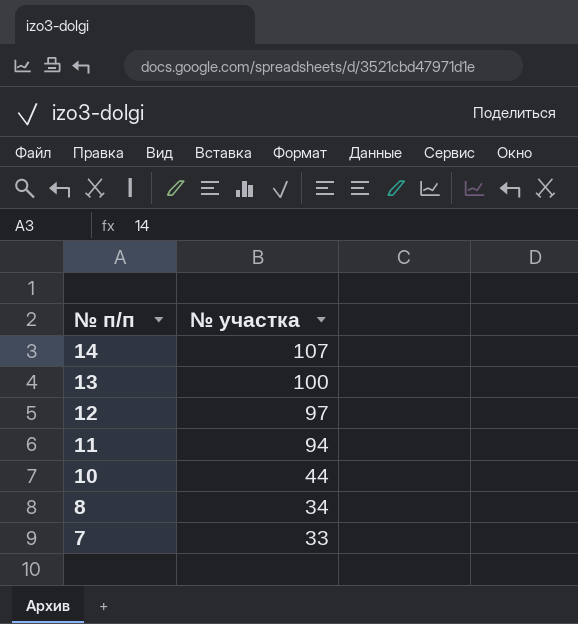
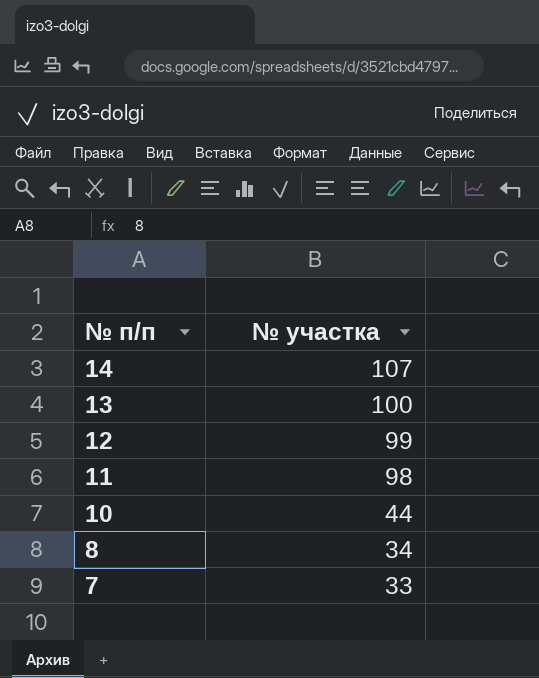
12 | № участка: 97 -> 99
11 | № участка: 94 -> 98

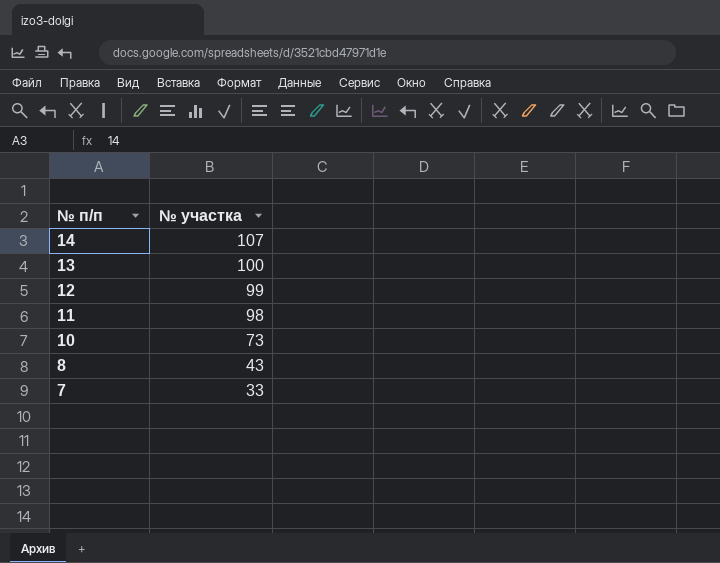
10 | № участка: 44 -> 73
8 | № участка: 34 -> 43

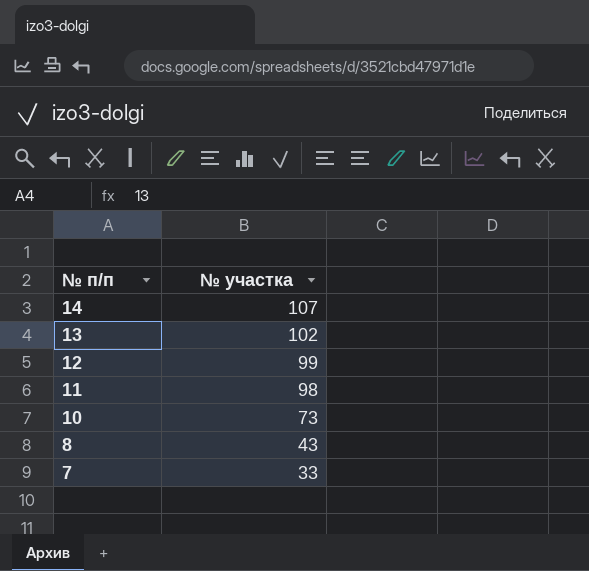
13 | № участка: 100 -> 102

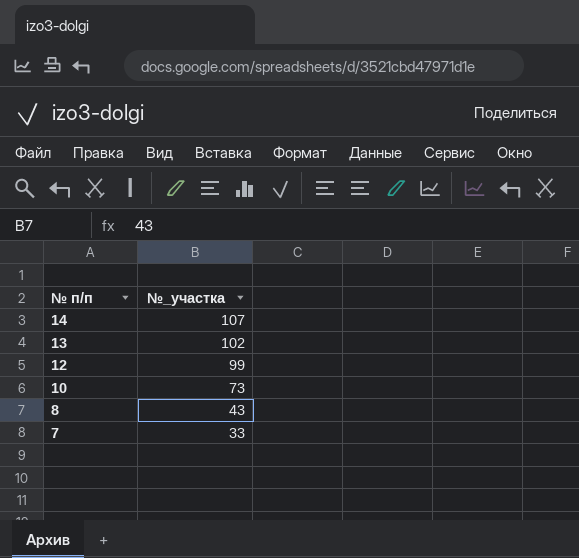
column name: № участка -> №_участка
row 11: 98 -> none

